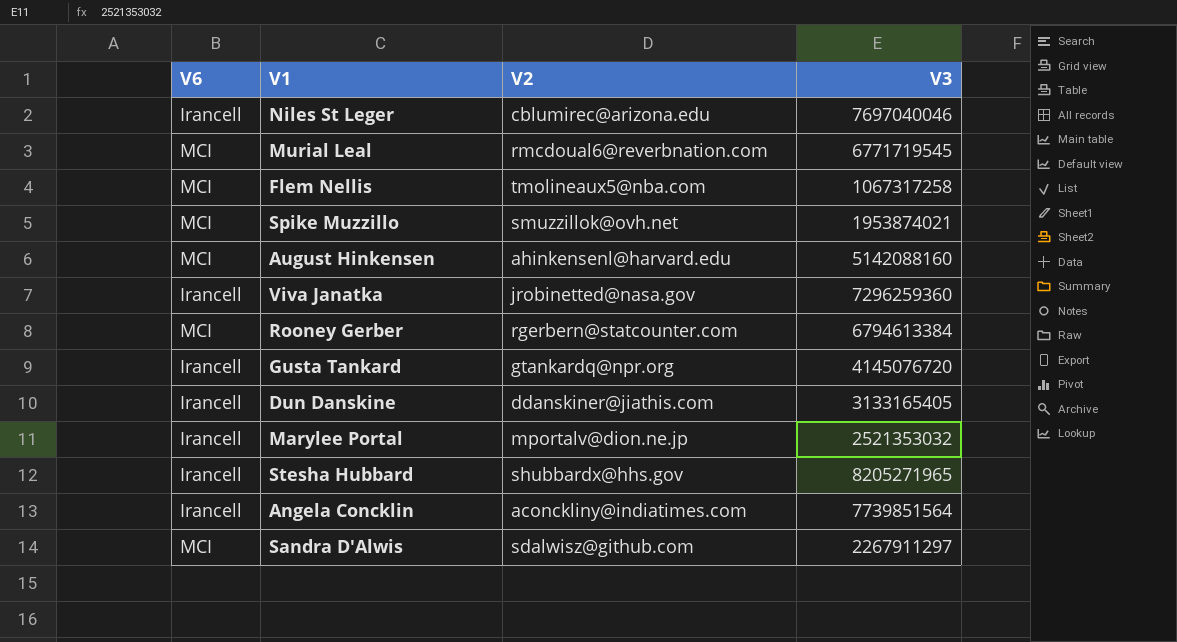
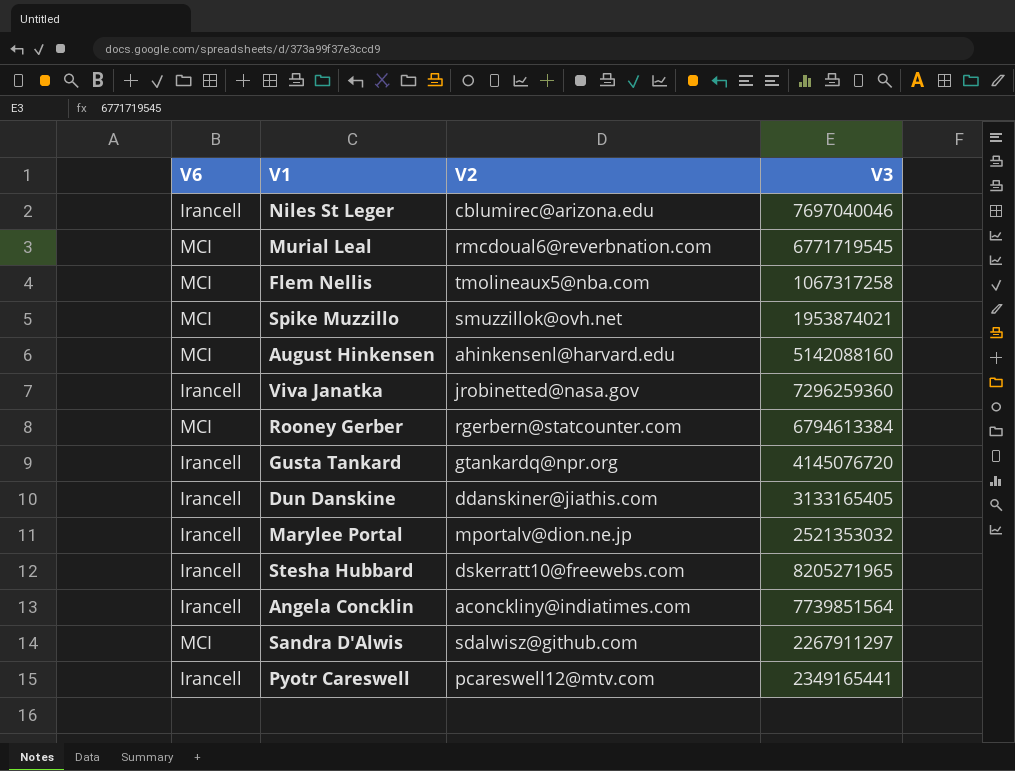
Stesha Hubbard | V2: shubbardx@hhs.gov -> dskerratt10@freewebs.com
row Pyotr Careswell: none -> Irancell | pcareswell12@mtv.com | 2349165441

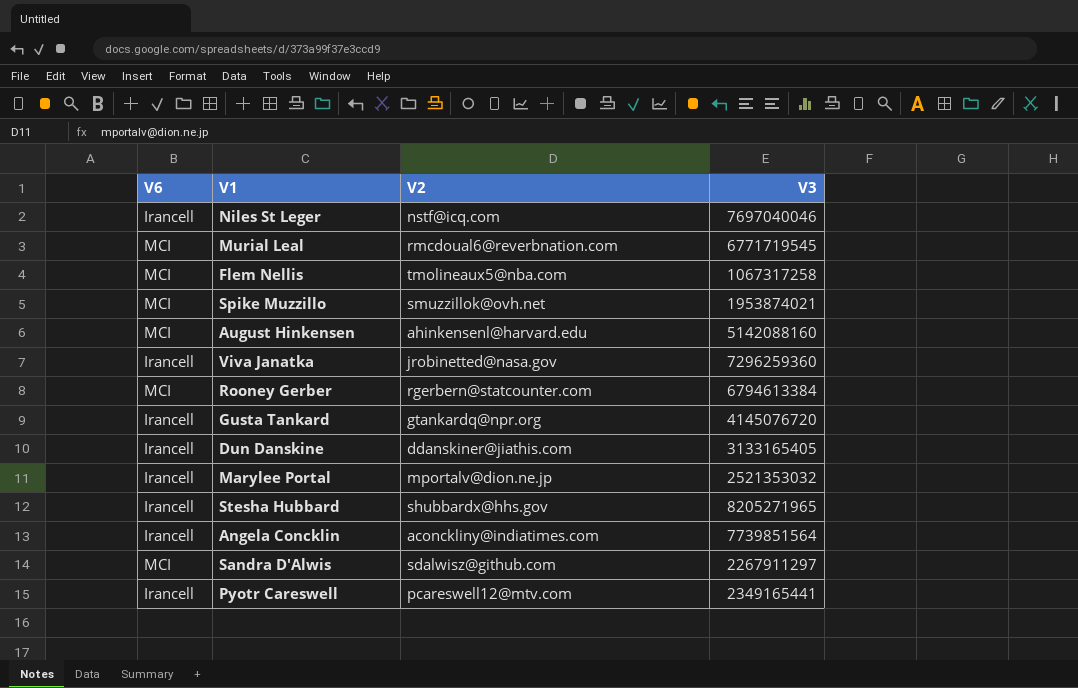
Niles St Leger | V2: cblumirec@arizona.edu -> nstf@icq.com
Stesha Hubbard | V2: dskerratt10@freewebs.com -> shubbardx@hhs.gov

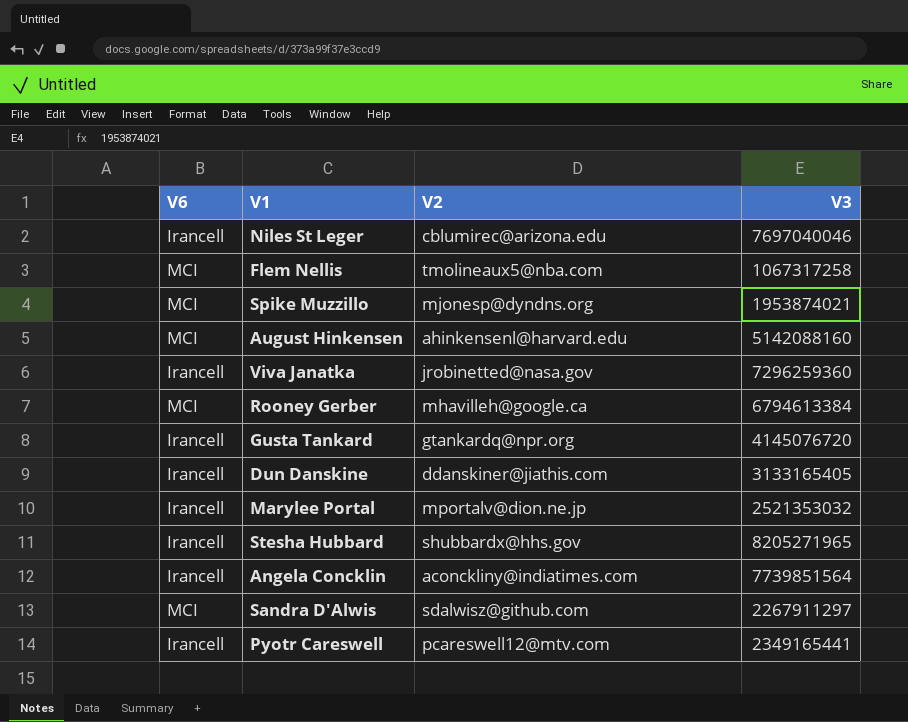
row Murial Leal: MCI | rmcdoual6@reverbnation.com | 6771719545 -> none
Niles St Leger | V2: nstf@icq.com -> cblumirec@arizona.edu
Spike Muzzillo | V2: smuzzillok@ovh.net -> mjonesp@dyndns.org
Rooney Gerber | V2: rgerbern@statcounter.com -> mhavilleh@google.ca

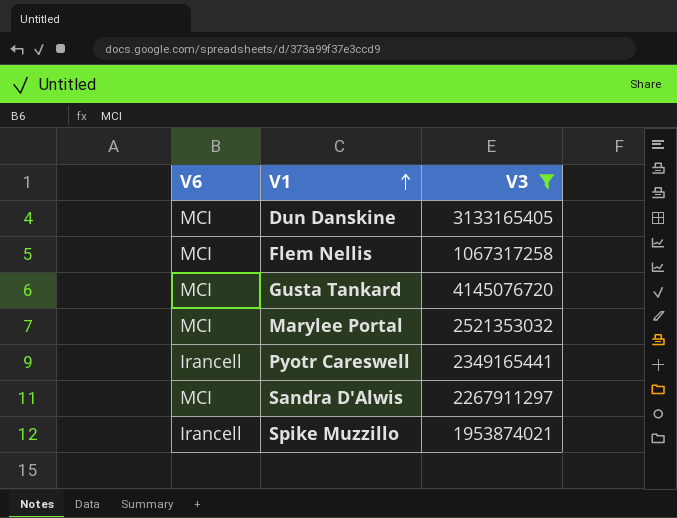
filter: none -> V3 <= 4145076720
row order: none -> V1 ascending
column V2 | position: 3 -> none
Dun Danskine | V6: Irancell -> MCI
Gusta Tankard | V6: Irancell -> MCI
Marylee Portal | V6: Irancell -> MCI
Spike Muzzillo | V6: MCI -> Irancell

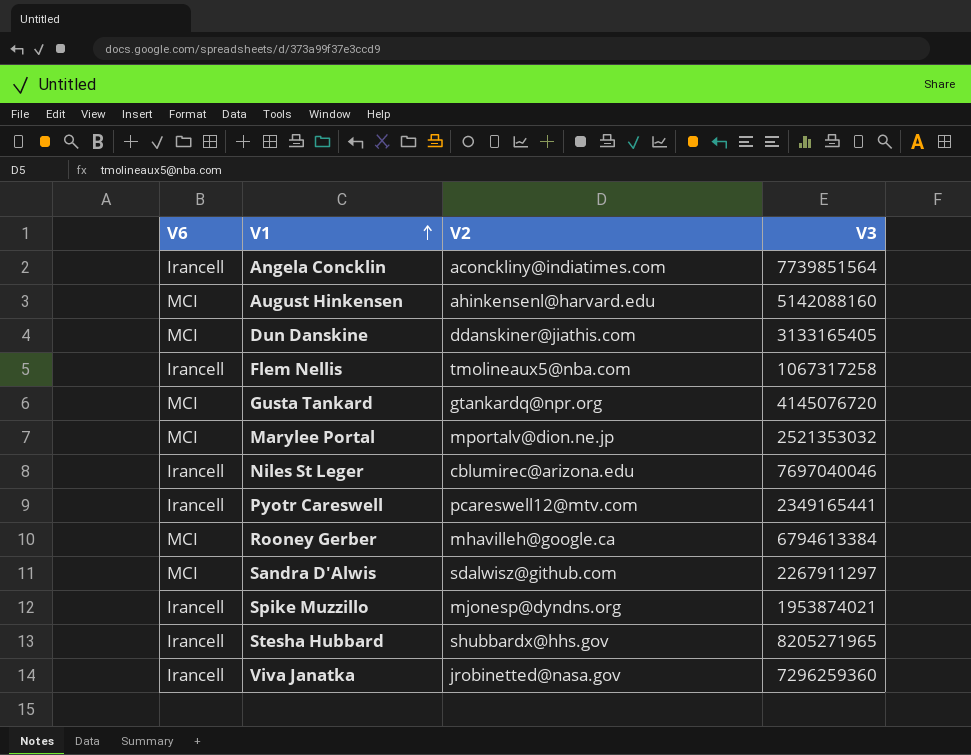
filter: V3 <= 4145076720 -> none
column V2 | position: none -> 3
Flem Nellis | V6: MCI -> Irancell

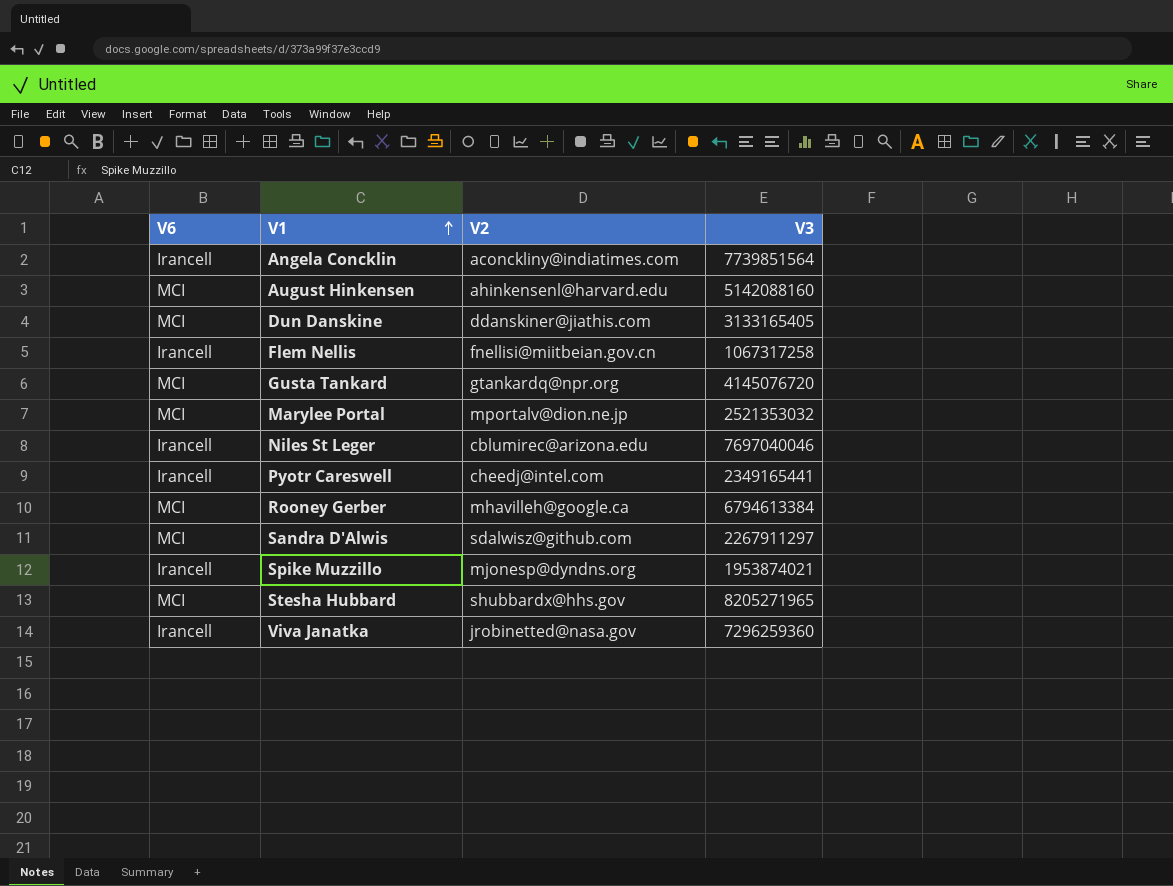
Flem Nellis | V2: tmolineaux5@nba.com -> fnellisi@miitbeian.gov.cn
Pyotr Careswell | V2: pcareswell12@mtv.com -> cheedj@intel.com
Stesha Hubbard | V6: Irancell -> MCI

